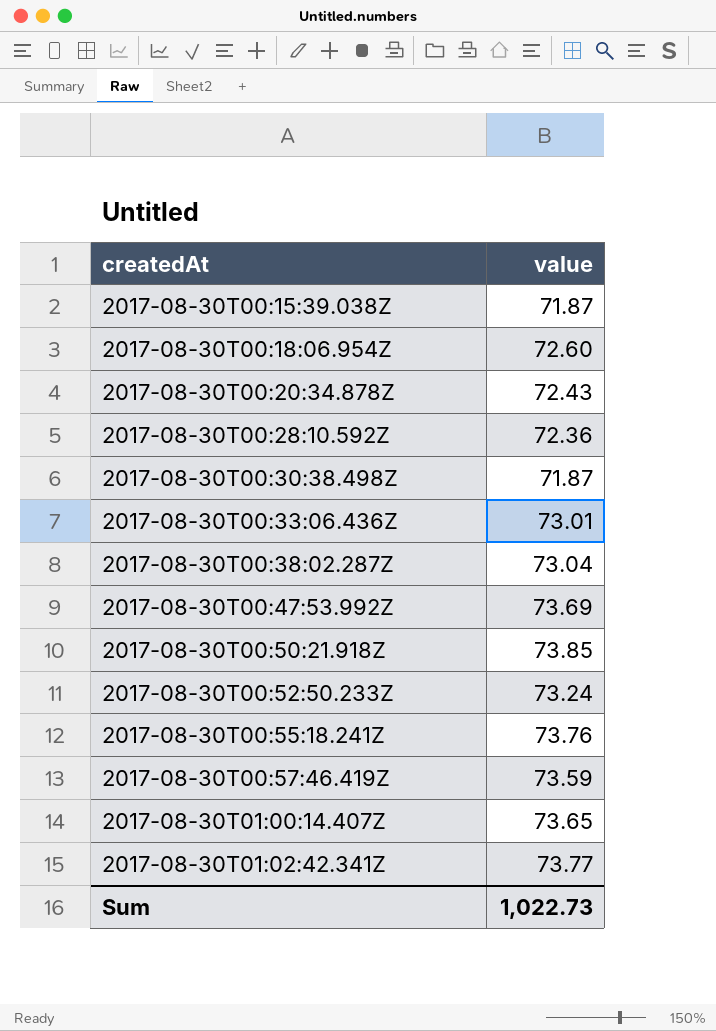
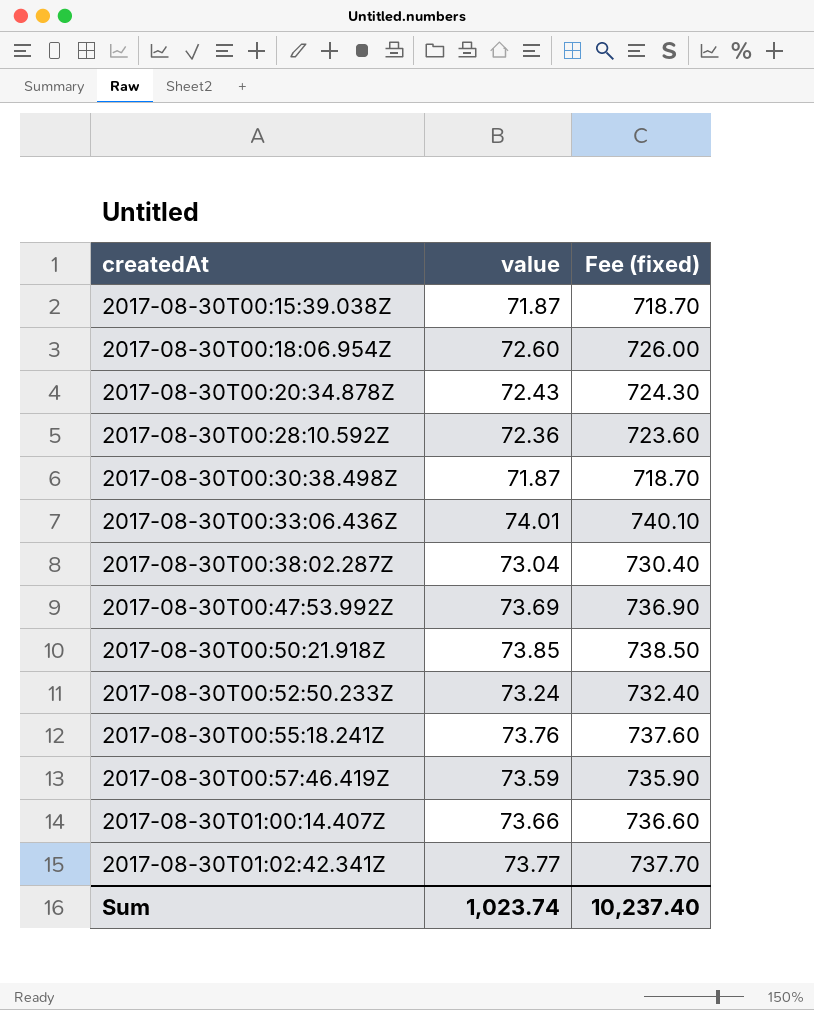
column Fee (fixed) | formula: none -> [value] * 10
2017-08-30T00:33:06.436Z | value: 73.01 -> 74.01
2017-08-30T01:00:14.407Z | value: 73.65 -> 73.66
Sum | value: 1,022.73 -> 1,023.74

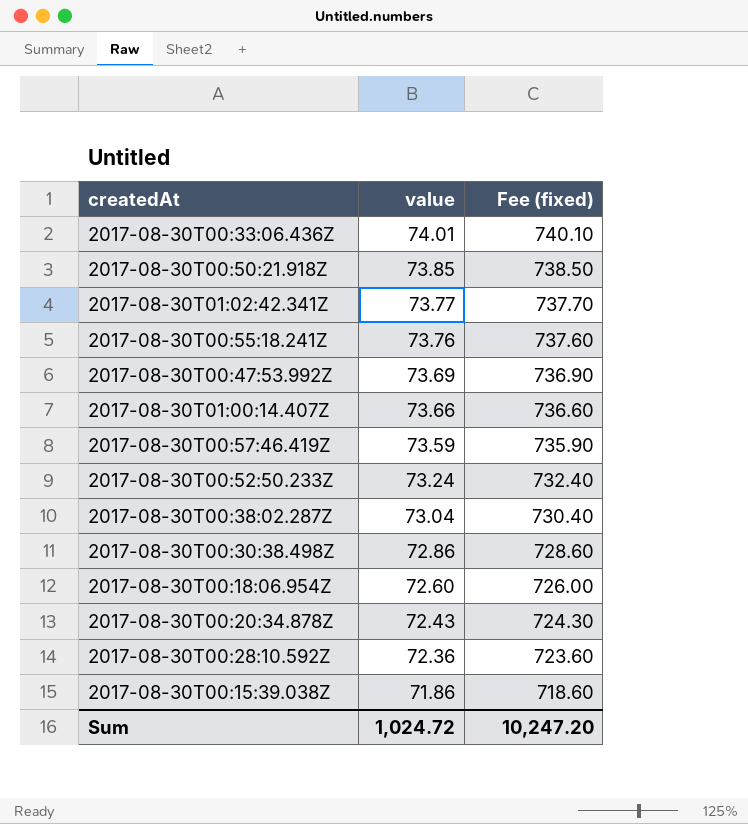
row order: createdAt ascending -> value descending
2017-08-30T00:30:38.498Z | value: 71.87 -> 72.86
2017-08-30T00:30:38.498Z | Fee (fixed): 718.70 -> 728.60
2017-08-30T00:15:39.038Z | value: 71.87 -> 71.86
2017-08-30T00:15:39.038Z | Fee (fixed): 718.70 -> 718.60
Sum | value: 1,023.74 -> 1,024.72
Sum | Fee (fixed): 10,237.40 -> 10,247.20

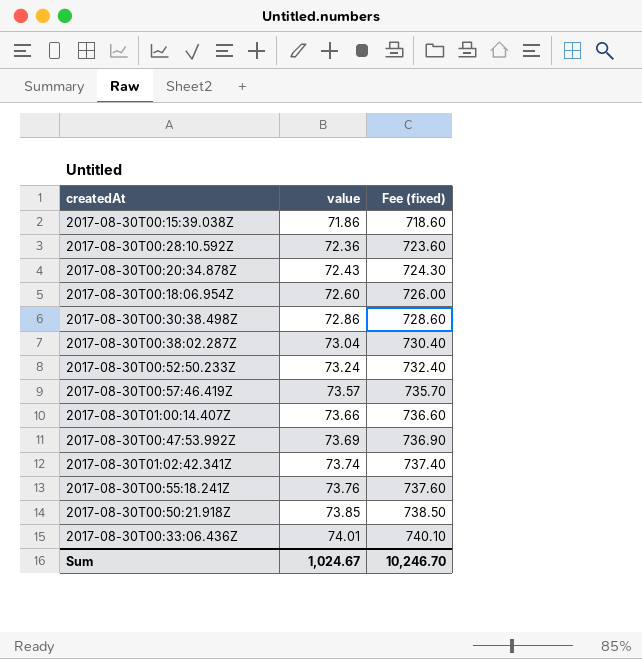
row order: value descending -> value ascending
2017-08-30T00:57:46.419Z | value: 73.59 -> 73.57
2017-08-30T00:57:46.419Z | Fee (fixed): 735.90 -> 735.70
2017-08-30T01:02:42.341Z | value: 73.77 -> 73.74
2017-08-30T01:02:42.341Z | Fee (fixed): 737.70 -> 737.40
Sum | value: 1,024.72 -> 1,024.67
Sum | Fee (fixed): 10,247.20 -> 10,246.70

